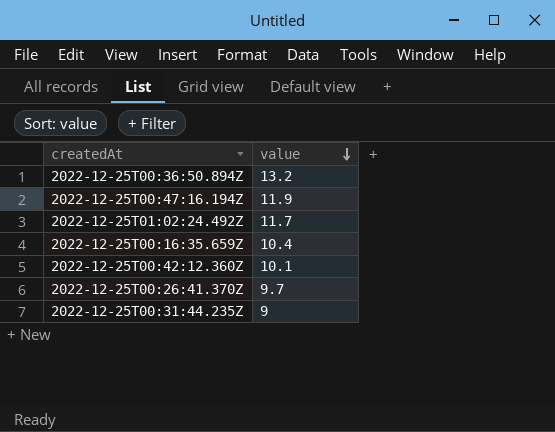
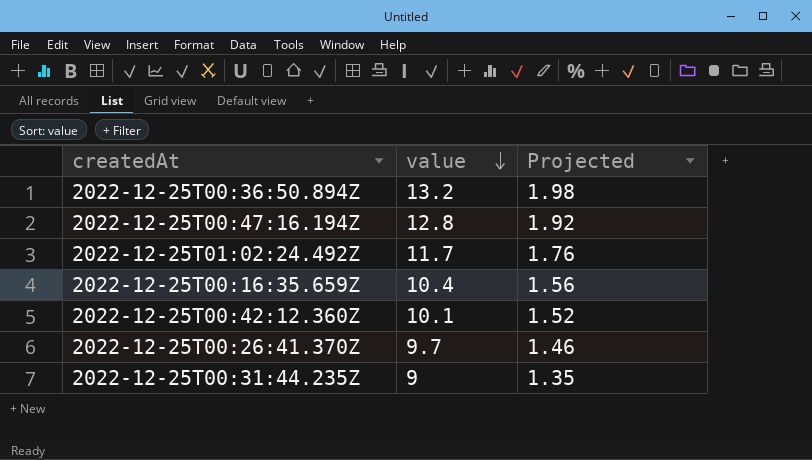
column Projected | formula: none -> [value] * 0.15
2022-12-25T00:47:16.194Z | value: 11.9 -> 12.8

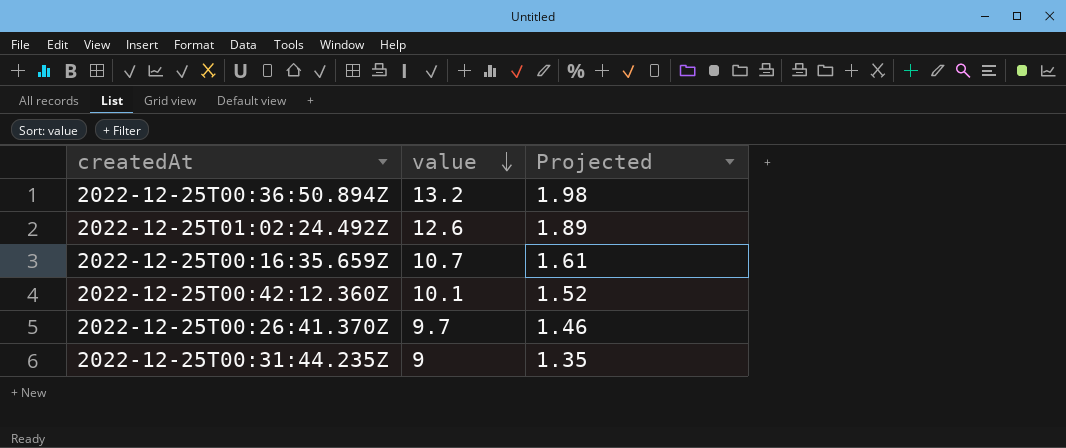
row 2022-12-25T00:47:16.194Z: 12.8 | 1.92 -> none
2022-12-25T01:02:24.492Z | value: 11.7 -> 12.6
2022-12-25T01:02:24.492Z | Projected: 1.76 -> 1.89
2022-12-25T00:16:35.659Z | value: 10.4 -> 10.7
2022-12-25T00:16:35.659Z | Projected: 1.56 -> 1.61

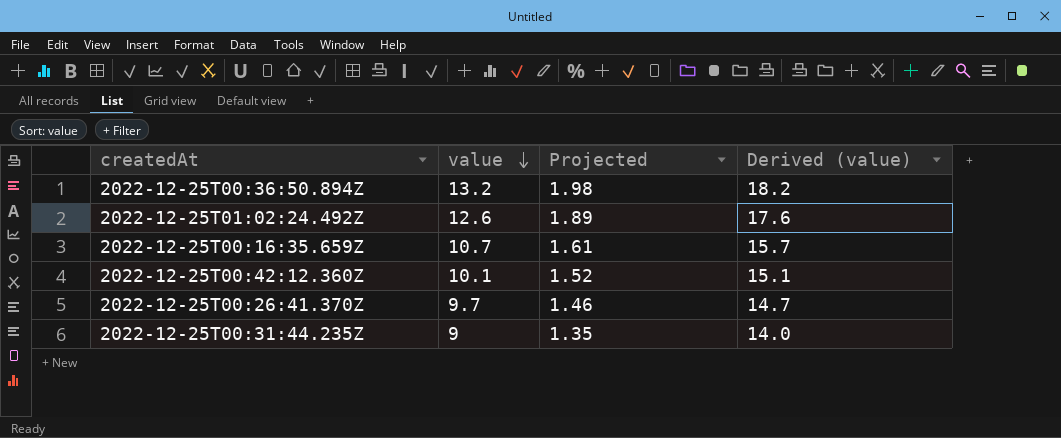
column Derived (value) | formula: none -> [value] + 5

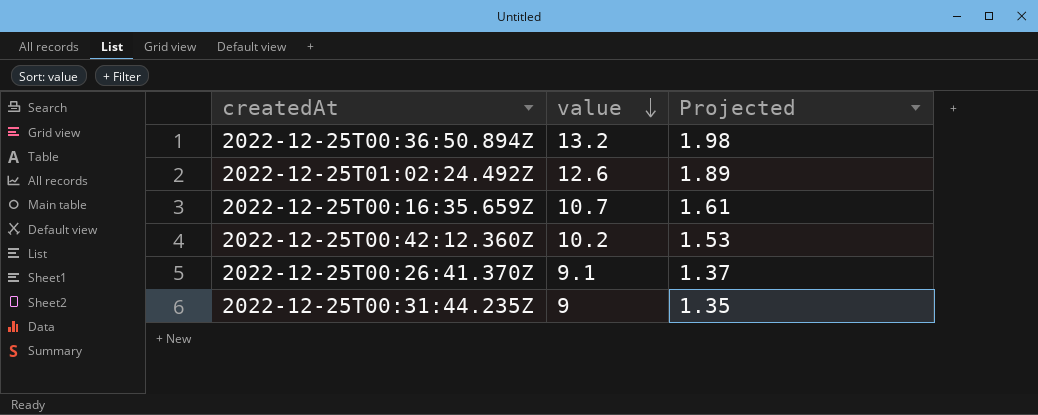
column Derived (value) | formula: [value] + 5 -> none
2022-12-25T00:42:12.360Z | value: 10.1 -> 10.2
2022-12-25T00:42:12.360Z | Projected: 1.52 -> 1.53
2022-12-25T00:26:41.370Z | value: 9.7 -> 9.1
2022-12-25T00:26:41.370Z | Projected: 1.46 -> 1.37

